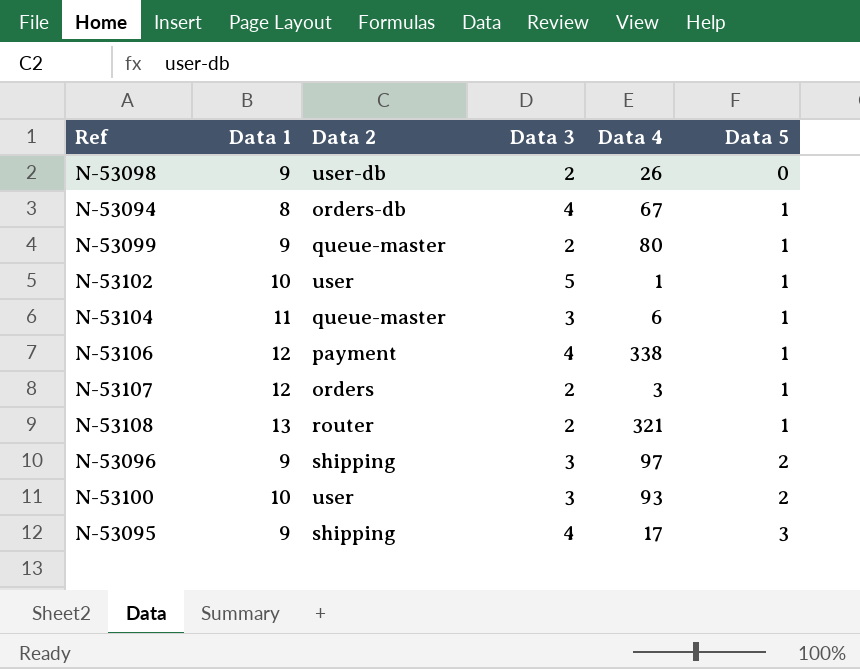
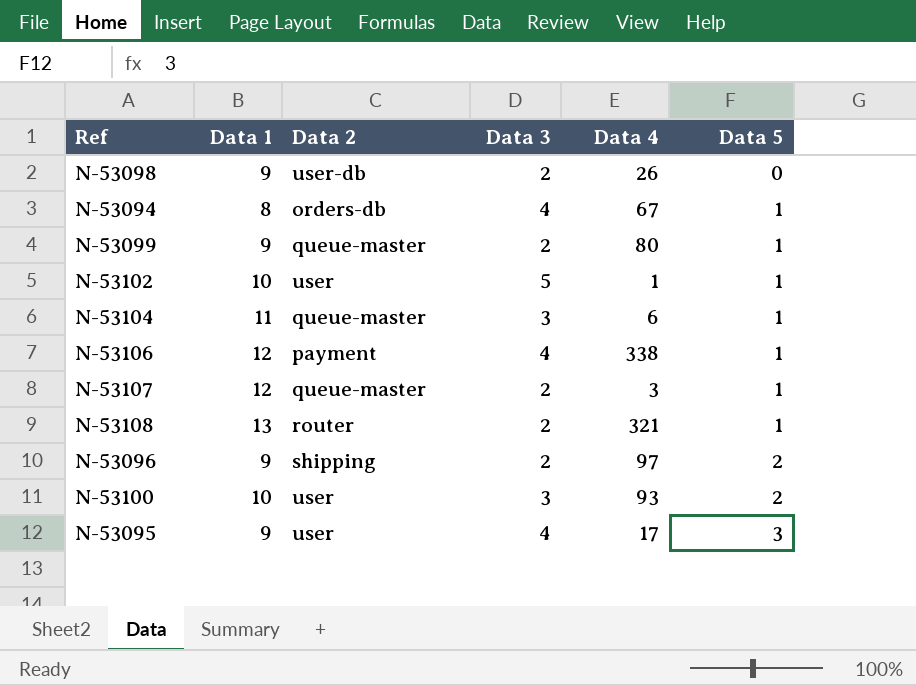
N-53107 | Data 2: orders -> queue-master
N-53096 | Data 3: 3 -> 2
N-53095 | Data 2: shipping -> user

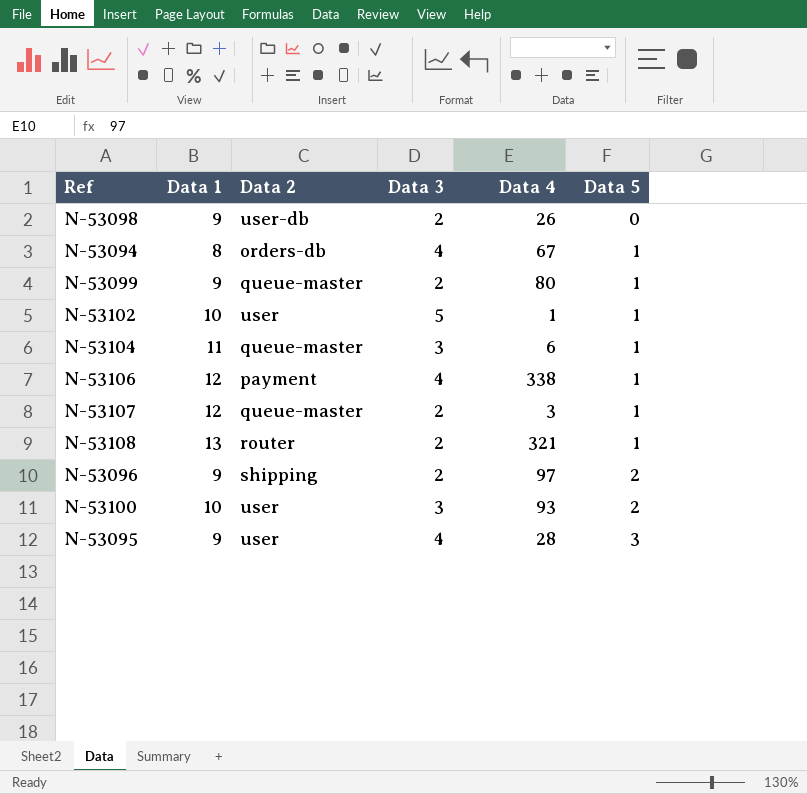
N-53095 | Data 4: 17 -> 28

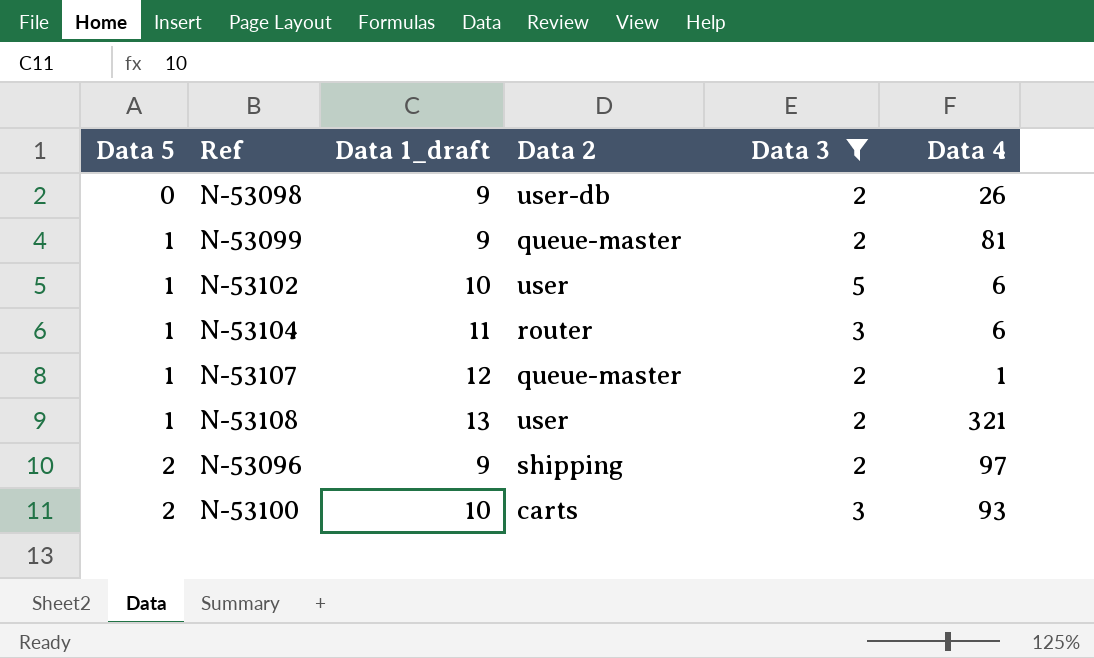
filter: none -> Data 3 != 4
column Data 5 | position: 6 -> 1
column name: Data 1 -> Data 1_draft
N-53099 | Data 4: 80 -> 81
N-53102 | Data 4: 1 -> 6
N-53104 | Data 2: queue-master -> router
N-53107 | Data 4: 3 -> 1
N-53108 | Data 2: router -> user
N-53100 | Data 2: user -> carts

